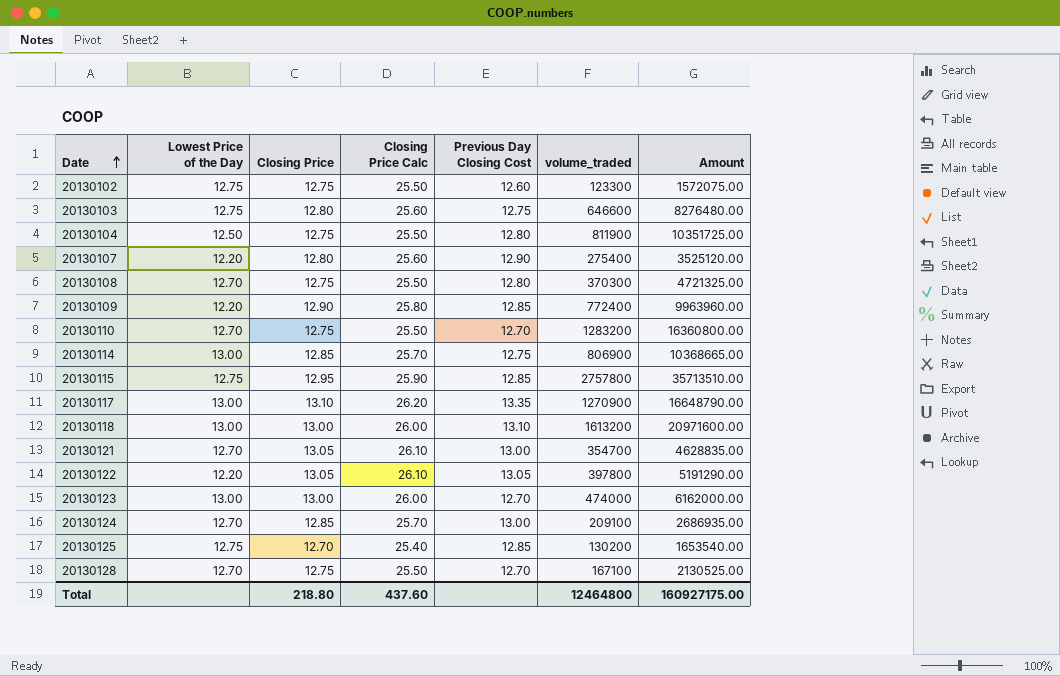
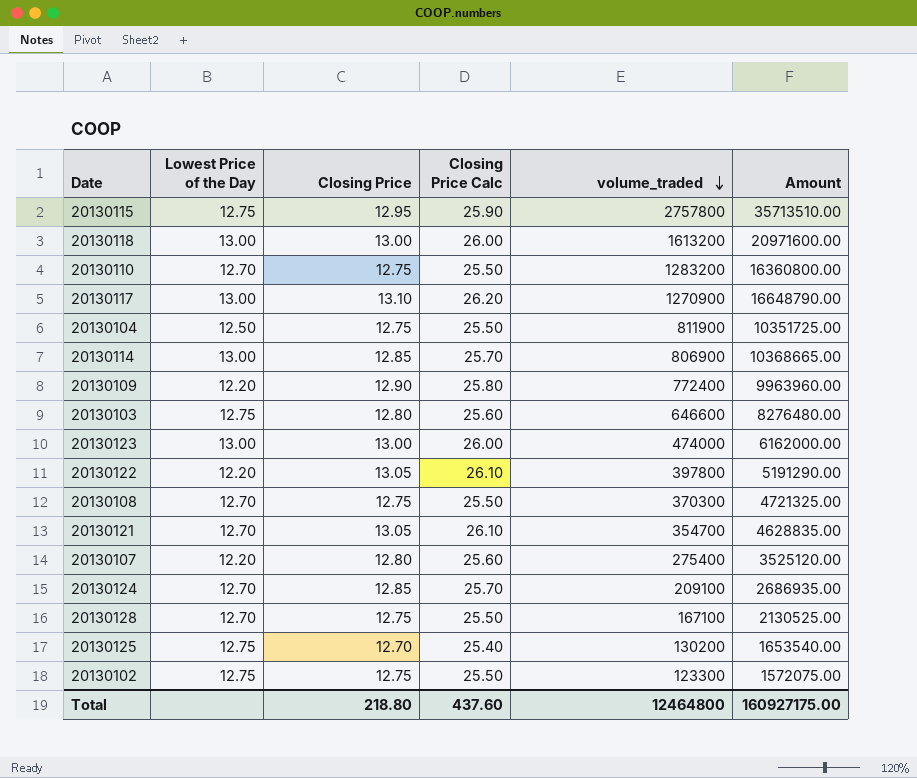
row order: Date ascending -> volume_traded descending
column Previous Day Closing Cost | position: 5 -> none

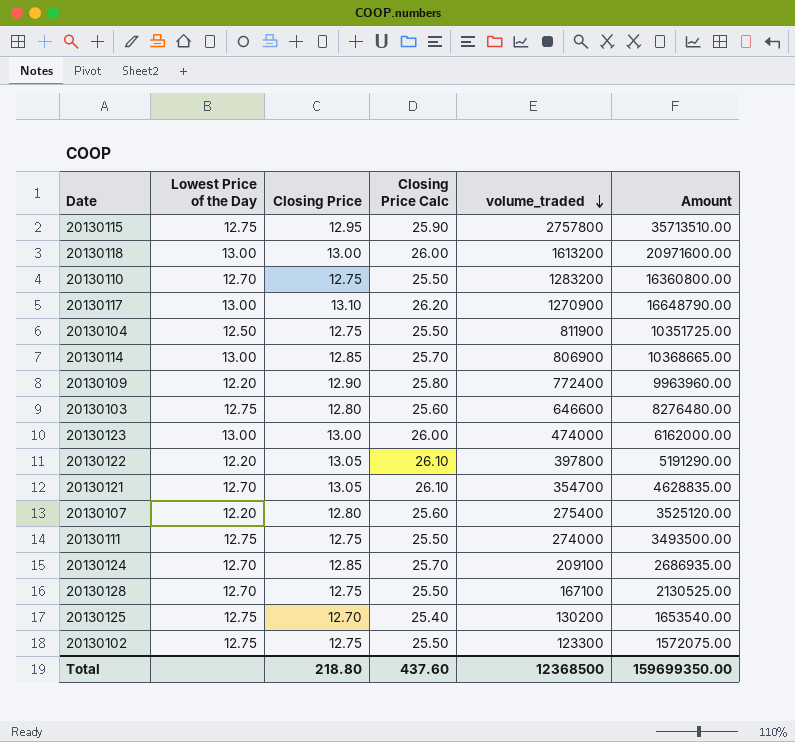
row 20130108: 12.70 | 12.75 | 25.50 | 370300 | 4721325.00 -> none
row 20130111: none -> 12.75 | 12.75 | 25.50 | 274000 | 3493500.00
Total | volume_traded: 12464800 -> 12368500
Total | Amount: 160927175.00 -> 159699350.00

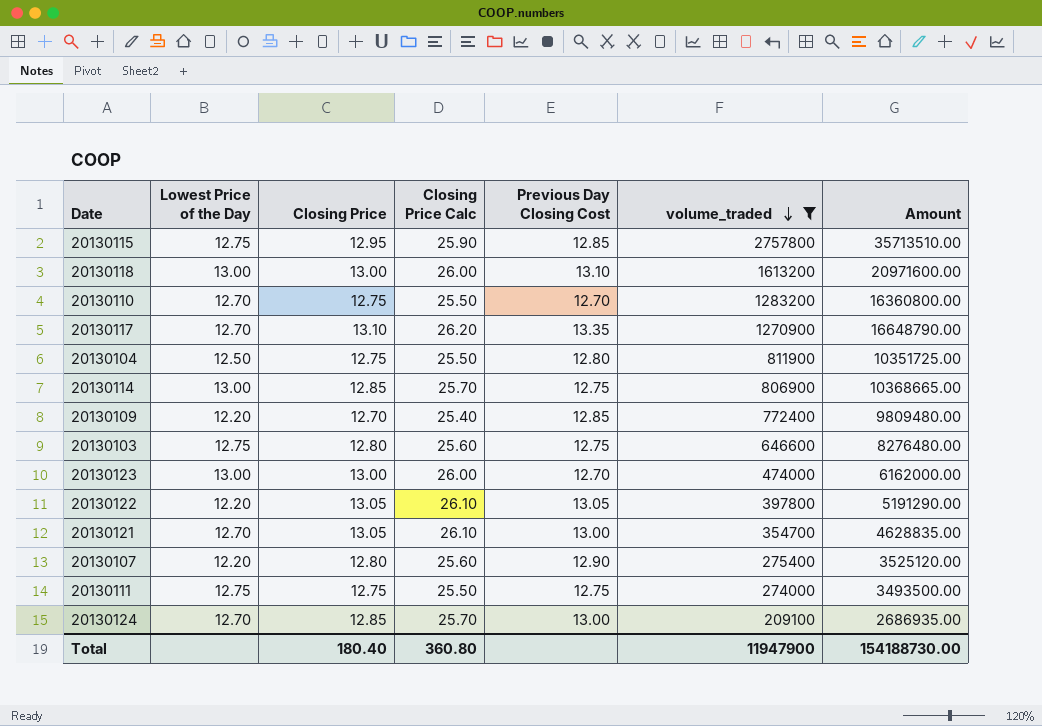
filter: none -> volume_traded >= 209100
column Previous Day Closing Cost | position: none -> 5
20130117 | Lowest Price of the Day: 13.00 -> 12.70
20130109 | Closing Price: 12.90 -> 12.70
20130109 | Closing Price Calc: 25.80 -> 25.40
20130109 | Amount: 9963960.00 -> 9809480.00
Total | Closing Price: 218.80 -> 180.40
Total | Closing Price Calc: 437.60 -> 360.80
Total | volume_traded: 12368500 -> 11947900
Total | Amount: 159699350.00 -> 154188730.00

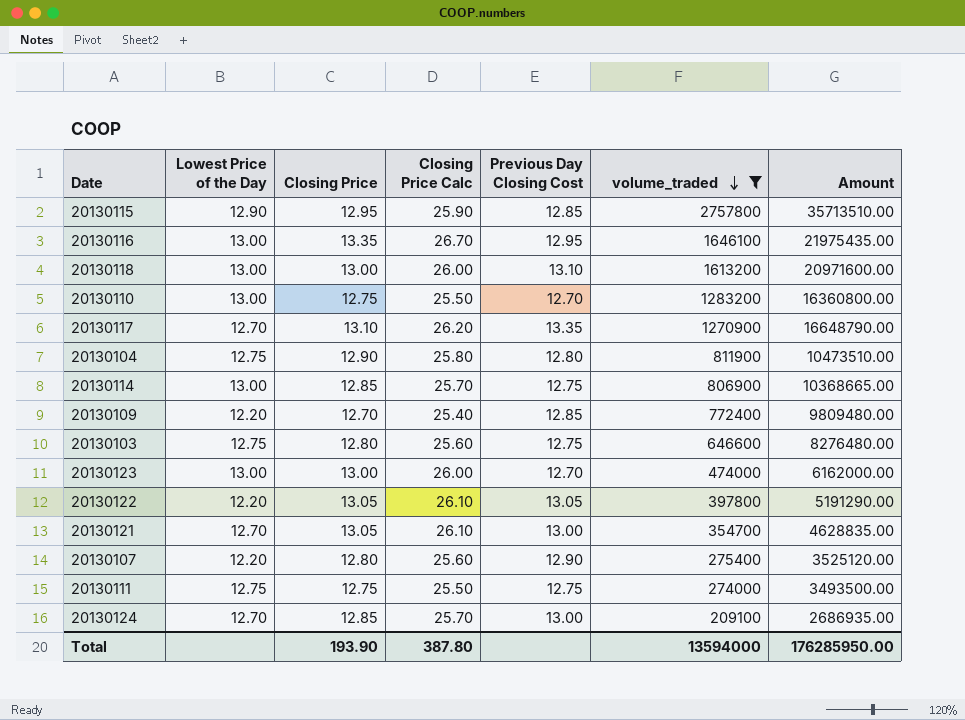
20130115 | Lowest Price of the Day: 12.75 -> 12.90
row 20130116: none -> 13.00 | 13.35 | 26.70 | 12.95 | 1646100 | 21975435.00
20130110 | Lowest Price of the Day: 12.70 -> 13.00
20130104 | Lowest Price of the Day: 12.50 -> 12.75
20130104 | Closing Price: 12.75 -> 12.90
20130104 | Closing Price Calc: 25.50 -> 25.80
20130104 | Amount: 10351725.00 -> 10473510.00
Total | Closing Price: 180.40 -> 193.90
Total | Closing Price Calc: 360.80 -> 387.80
Total | volume_traded: 11947900 -> 13594000
Total | Amount: 154188730.00 -> 176285950.00

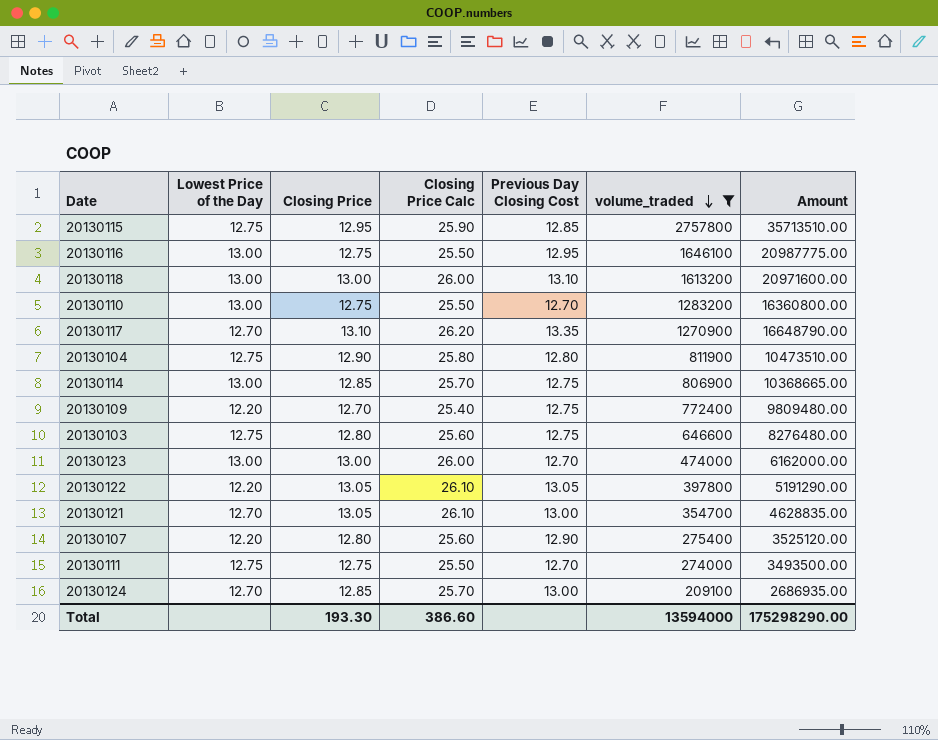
20130115 | Lowest Price of the Day: 12.90 -> 12.75
20130116 | Closing Price: 13.35 -> 12.75
20130116 | Closing Price Calc: 26.70 -> 25.50
20130116 | Amount: 21975435.00 -> 20987775.00
20130109 | Previous Day Closing Cost: 12.85 -> 12.75
20130111 | Previous Day Closing Cost: 12.75 -> 12.70
Total | Closing Price: 193.90 -> 193.30
Total | Closing Price Calc: 387.80 -> 386.60
Total | Amount: 176285950.00 -> 175298290.00

